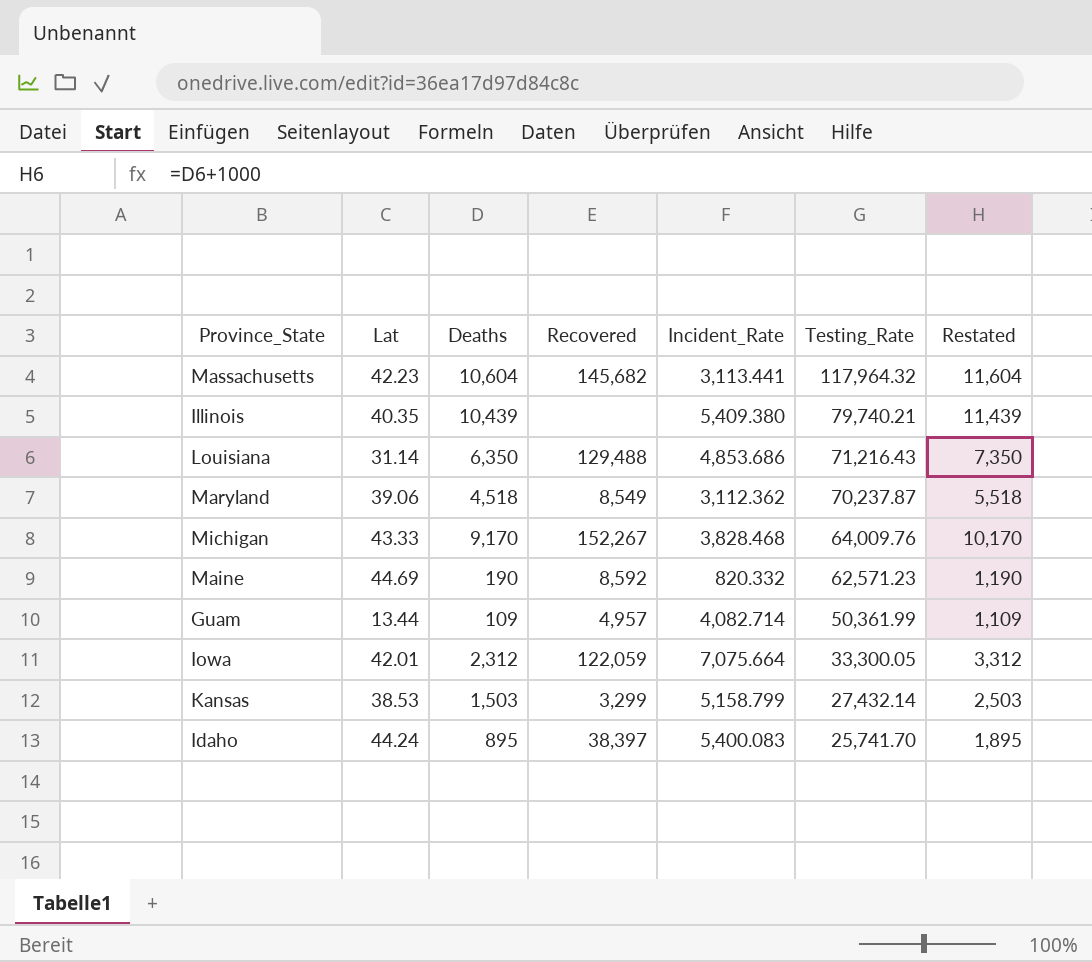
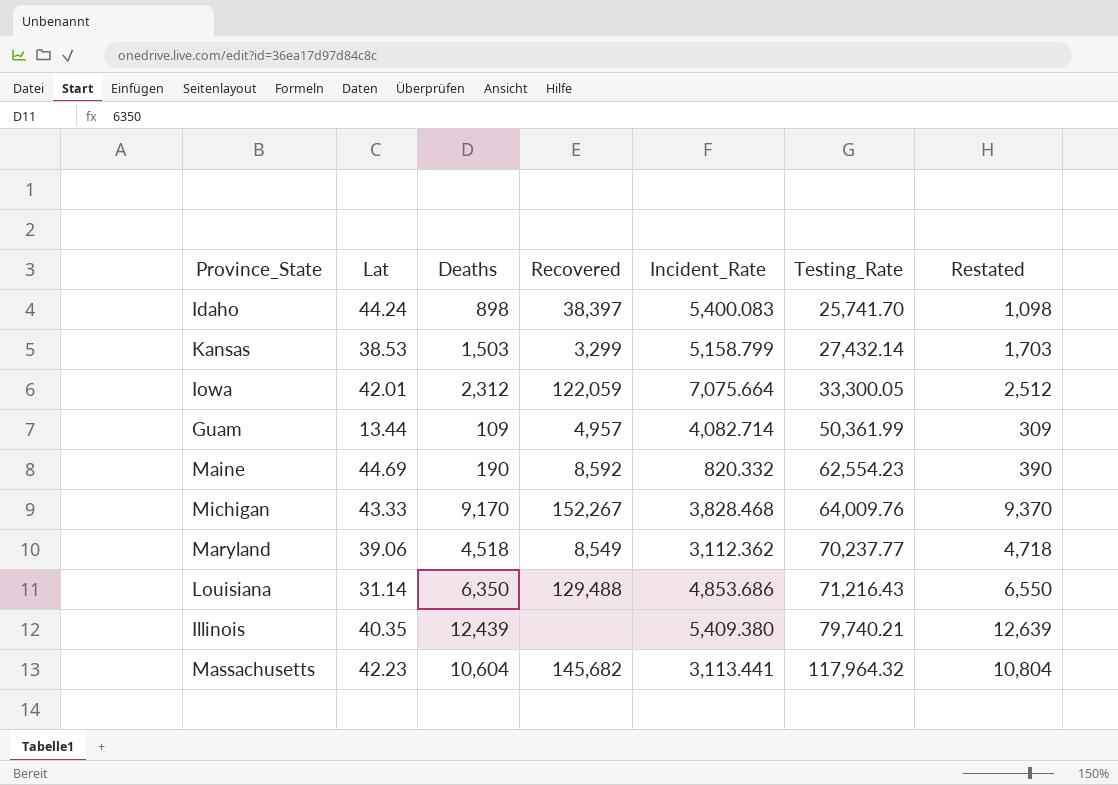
row order: Testing_Rate descending -> Testing_Rate ascending
column Restated | formula: [Deaths] + 1000 -> [Deaths] + 200
Idaho | Deaths: 895 -> 898
Maine | Testing_Rate: 62,571.23 -> 62,554.23
Maryland | Testing_Rate: 70,237.87 -> 70,237.77
Illinois | Deaths: 10,439 -> 12,439

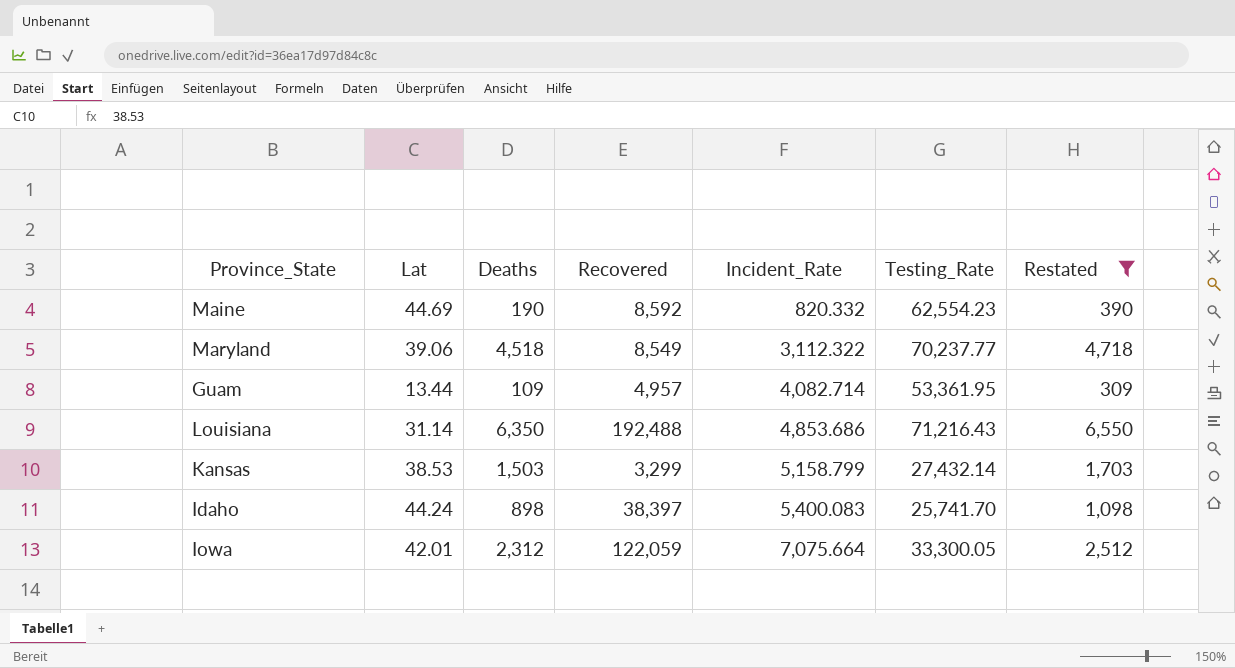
filter: none -> Restated <= 6,550
row order: Testing_Rate ascending -> Incident_Rate ascending
Maryland | Incident_Rate: 3,112.362 -> 3,112.322
Guam | Testing_Rate: 50,361.99 -> 53,361.95
Louisiana | Recovered: 129,488 -> 192,488

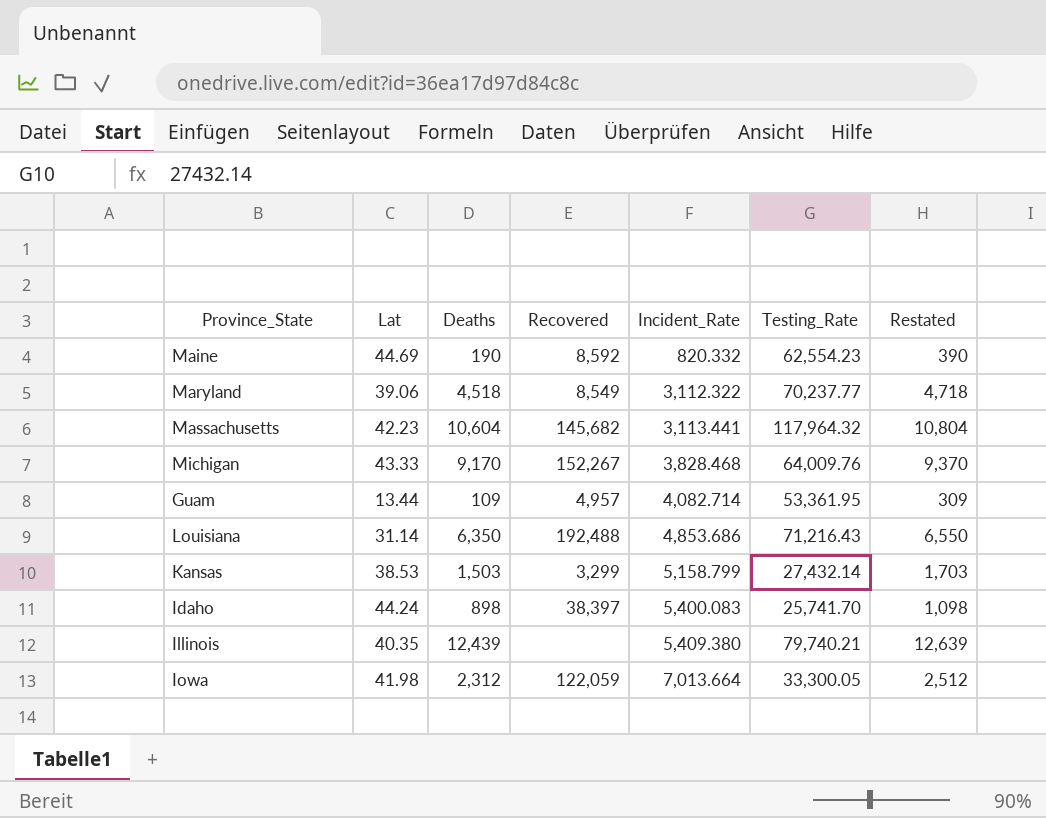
filter: Restated <= 6,550 -> none
Iowa | Lat: 42.01 -> 41.98
Iowa | Incident_Rate: 7,075.664 -> 7,013.664

